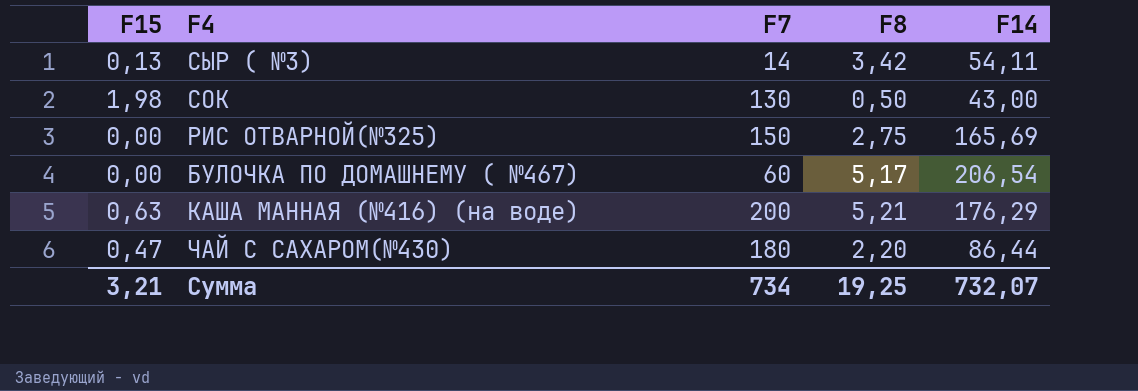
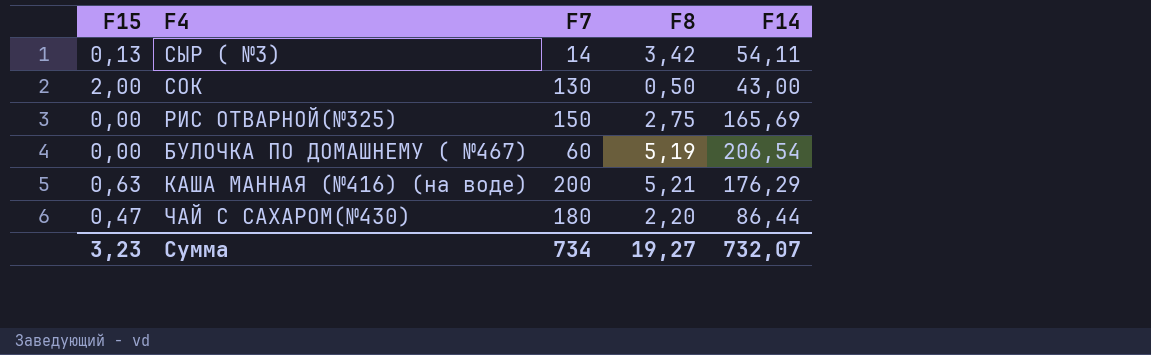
СОК | F15: 1,98 -> 2,00
БУЛОЧКА ПО ДОМАШНЕМУ ( №467) | F8: 5,17 -> 5,19
Сумма | F15: 3,21 -> 3,23
Сумма | F8: 19,25 -> 19,27

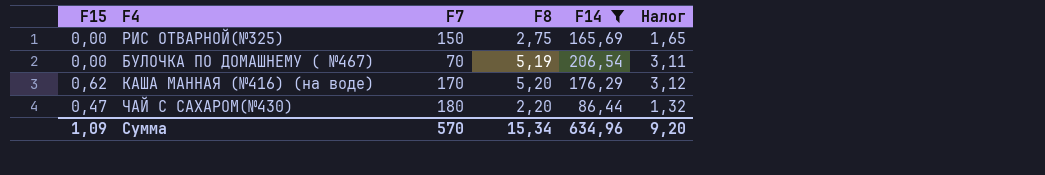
filter: none -> F14 >= 86,44
column Налог | formula: none -> [F8] * 0,6
БУЛОЧКА ПО ДОМАШНЕМУ ( №467) | F7: 60 -> 70
КАША МАННАЯ (№416) (на воде) | F15: 0,63 -> 0,62
КАША МАННАЯ (№416) (на воде) | F7: 200 -> 170
КАША МАННАЯ (№416) (на воде) | F8: 5,21 -> 5,20
Сумма | F15: 3,23 -> 1,09
Сумма | F7: 734 -> 570
Сумма | F8: 19,27 -> 15,34
Сумма | F14: 732,07 -> 634,96

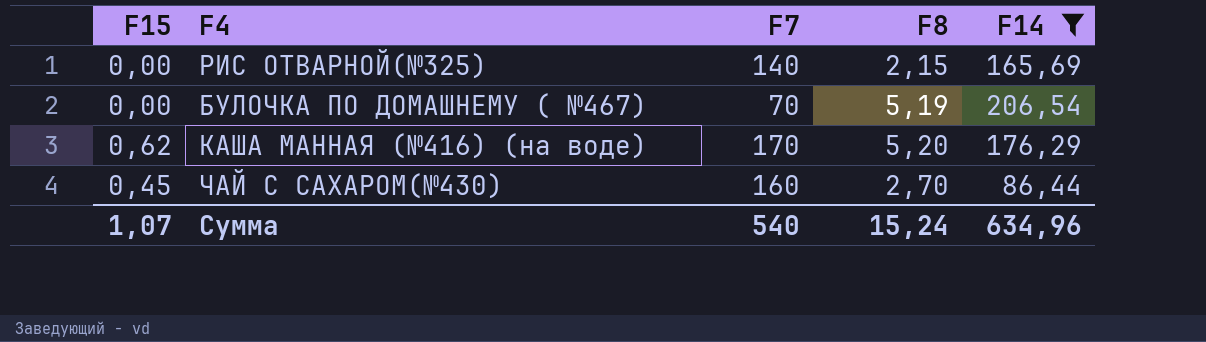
column Налог | formula: [F8] * 0,6 -> none
РИС ОТВАРНОЙ(№325) | F7: 150 -> 140
РИС ОТВАРНОЙ(№325) | F8: 2,75 -> 2,15
ЧАЙ С САХАРОМ(№430) | F15: 0,47 -> 0,45
ЧАЙ С САХАРОМ(№430) | F7: 180 -> 160
ЧАЙ С САХАРОМ(№430) | F8: 2,20 -> 2,70
Сумма | F15: 1,09 -> 1,07
Сумма | F7: 570 -> 540
Сумма | F8: 15,34 -> 15,24

